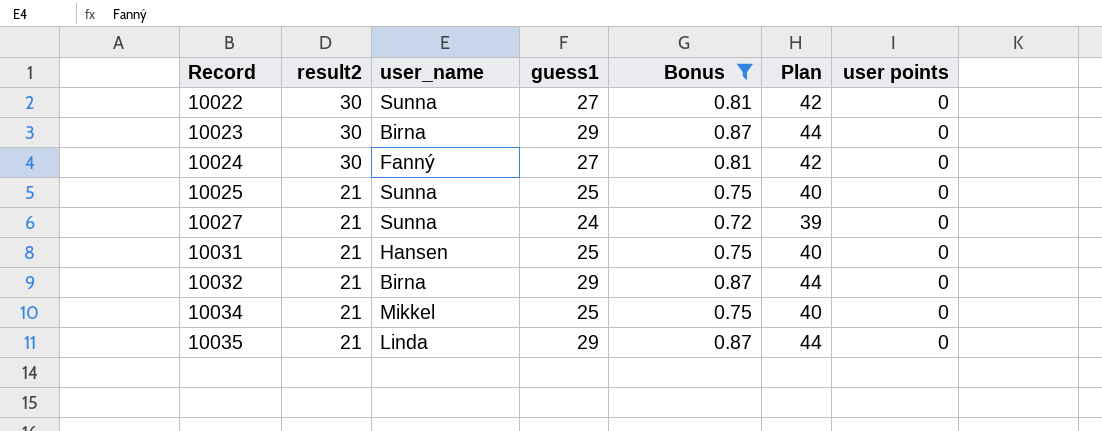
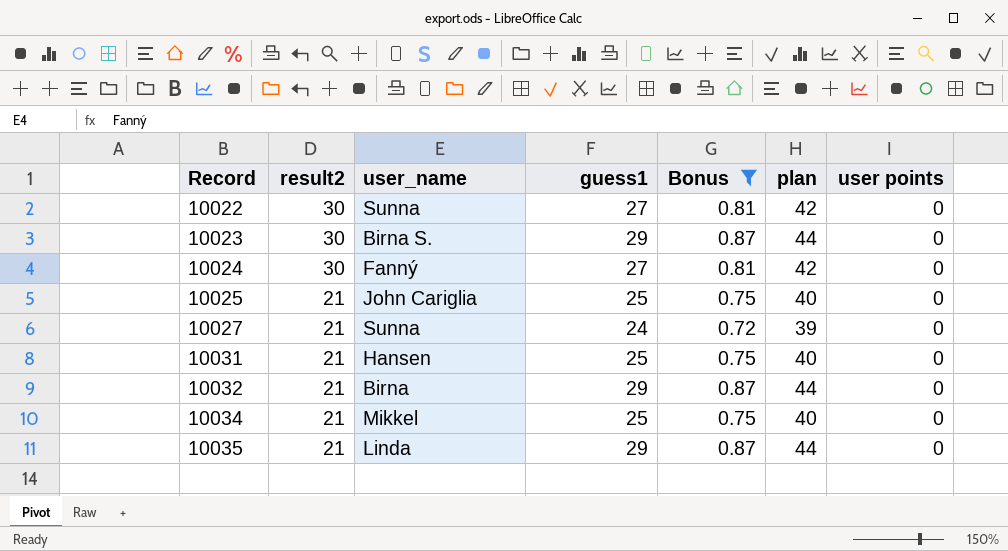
column name: Plan -> plan
10023 | user_name: Birna -> Birna S.
10025 | user_name: Sunna -> John Cariglia

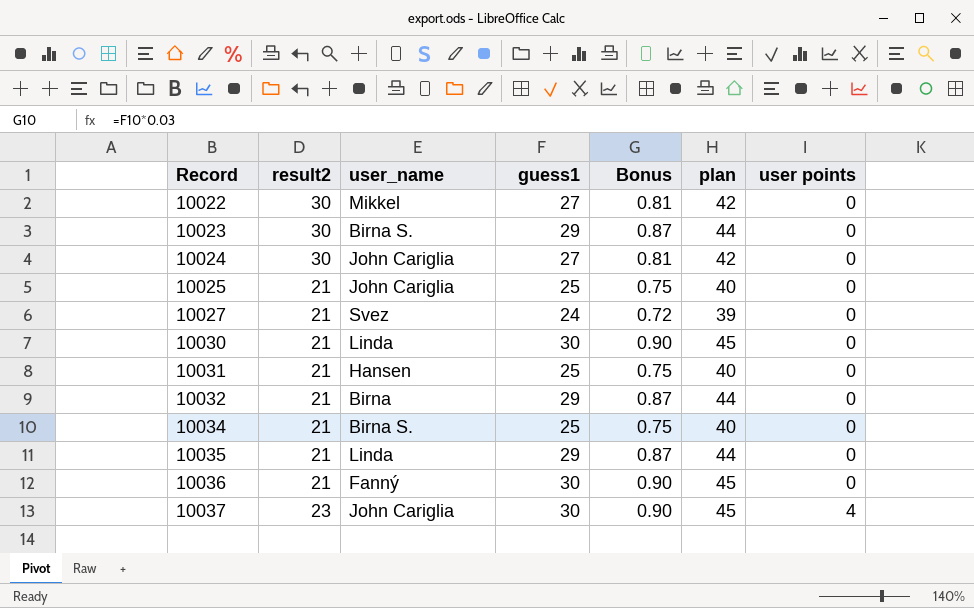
filter: Bonus != 0.90 -> none
10022 | user_name: Sunna -> Mikkel
10024 | user_name: Fanný -> John Cariglia
10027 | user_name: Sunna -> Svez
10034 | user_name: Mikkel -> Birna S.

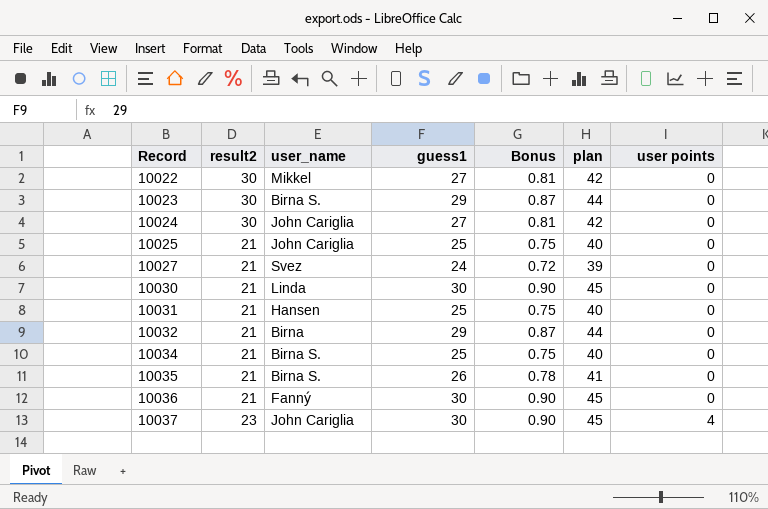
10035 | user_name: Linda -> Birna S.
10035 | guess1: 29 -> 26
10035 | Bonus: 0.87 -> 0.78
10035 | plan: 44 -> 41

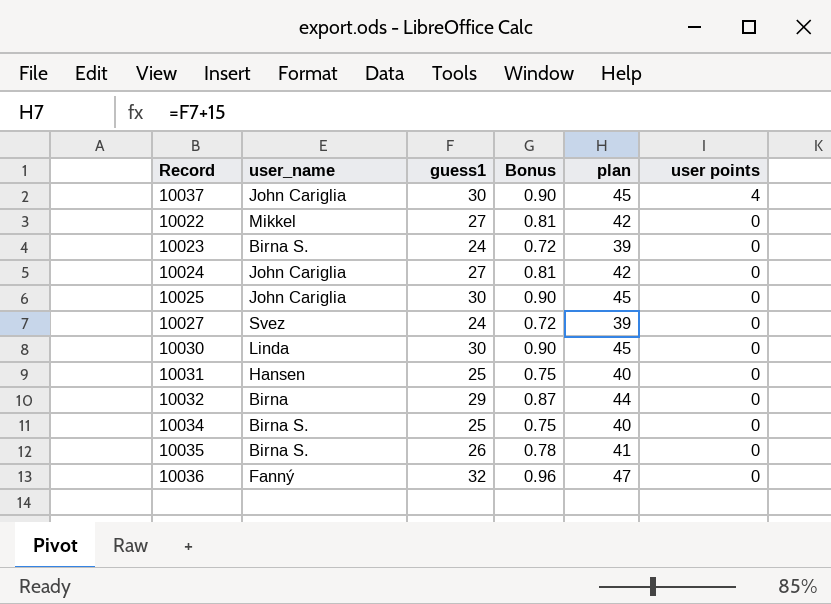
row order: Record ascending -> user points descending
column result2 | position: 2 -> none
10023 | guess1: 29 -> 24
10023 | Bonus: 0.87 -> 0.72
10023 | plan: 44 -> 39
10025 | guess1: 25 -> 30
10025 | Bonus: 0.75 -> 0.90
10025 | plan: 40 -> 45
10036 | guess1: 30 -> 32
10036 | Bonus: 0.90 -> 0.96
10036 | plan: 45 -> 47

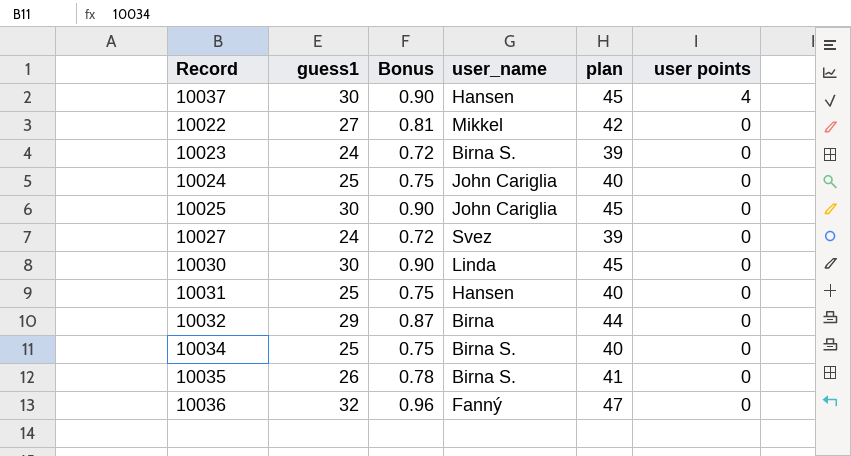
column user_name | position: 2 -> 4
10037 | user_name: John Cariglia -> Hansen
10024 | guess1: 27 -> 25
10024 | Bonus: 0.81 -> 0.75
10024 | plan: 42 -> 40

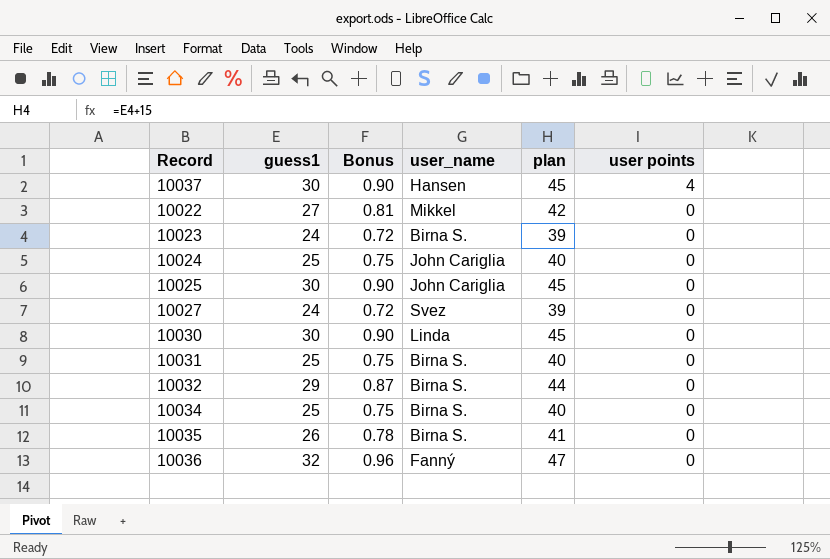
10031 | user_name: Hansen -> Birna S.
10032 | user_name: Birna -> Birna S.

